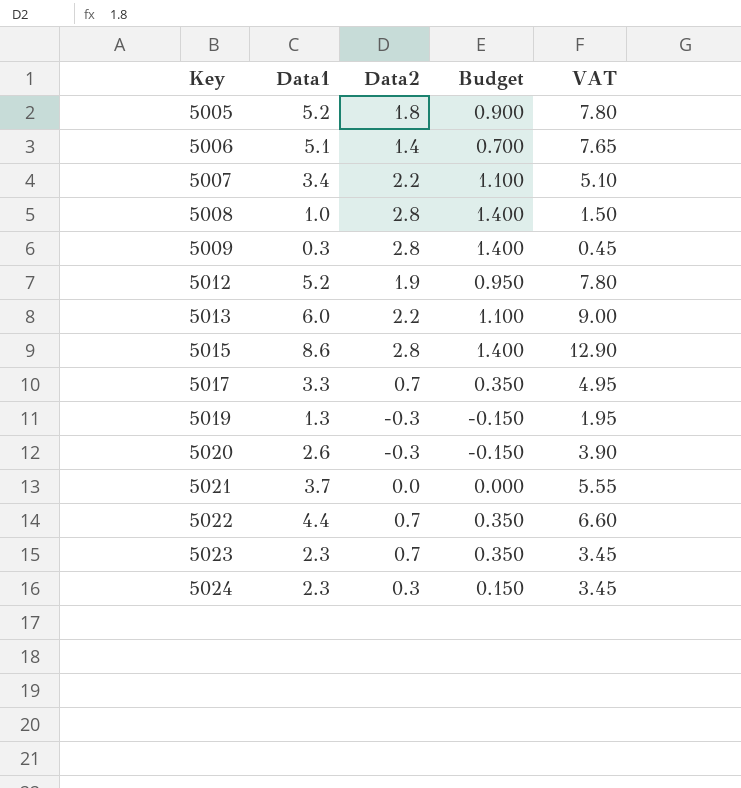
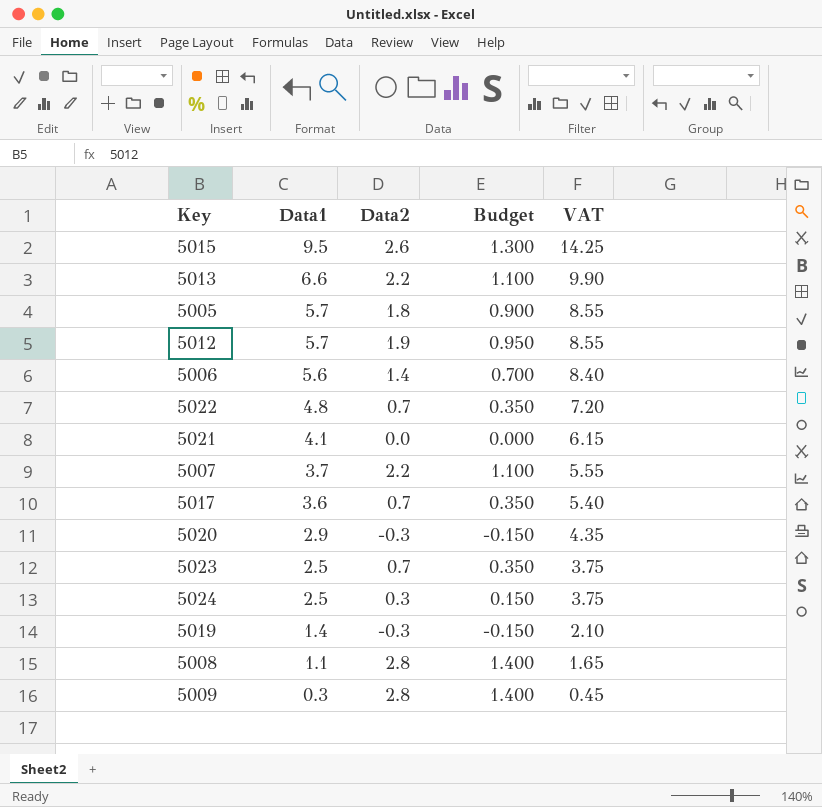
row order: Key ascending -> Data1 descending
5015 | Data1: 8.6 -> 9.5
5015 | Data2: 2.8 -> 2.6
5015 | Budget: 1.400 -> 1.300
5015 | VAT: 12.90 -> 14.25
5013 | Data1: 6.0 -> 6.6
5013 | VAT: 9.00 -> 9.90
5005 | Data1: 5.2 -> 5.7
5005 | VAT: 7.80 -> 8.55
5012 | Data1: 5.2 -> 5.7
5012 | VAT: 7.80 -> 8.55
5006 | Data1: 5.1 -> 5.6
5006 | VAT: 7.65 -> 8.40
5022 | Data1: 4.4 -> 4.8
5022 | VAT: 6.60 -> 7.20
5021 | Data1: 3.7 -> 4.1
5021 | VAT: 5.55 -> 6.15
5007 | Data1: 3.4 -> 3.7
5007 | VAT: 5.10 -> 5.55
5017 | Data1: 3.3 -> 3.6
5017 | VAT: 4.95 -> 5.40
5020 | Data1: 2.6 -> 2.9
5020 | VAT: 3.90 -> 4.35
5023 | Data1: 2.3 -> 2.5
5023 | VAT: 3.45 -> 3.75
5024 | Data1: 2.3 -> 2.5
5024 | VAT: 3.45 -> 3.75
5019 | Data1: 1.3 -> 1.4
5019 | VAT: 1.95 -> 2.10
5008 | Data1: 1.0 -> 1.1
5008 | VAT: 1.50 -> 1.65

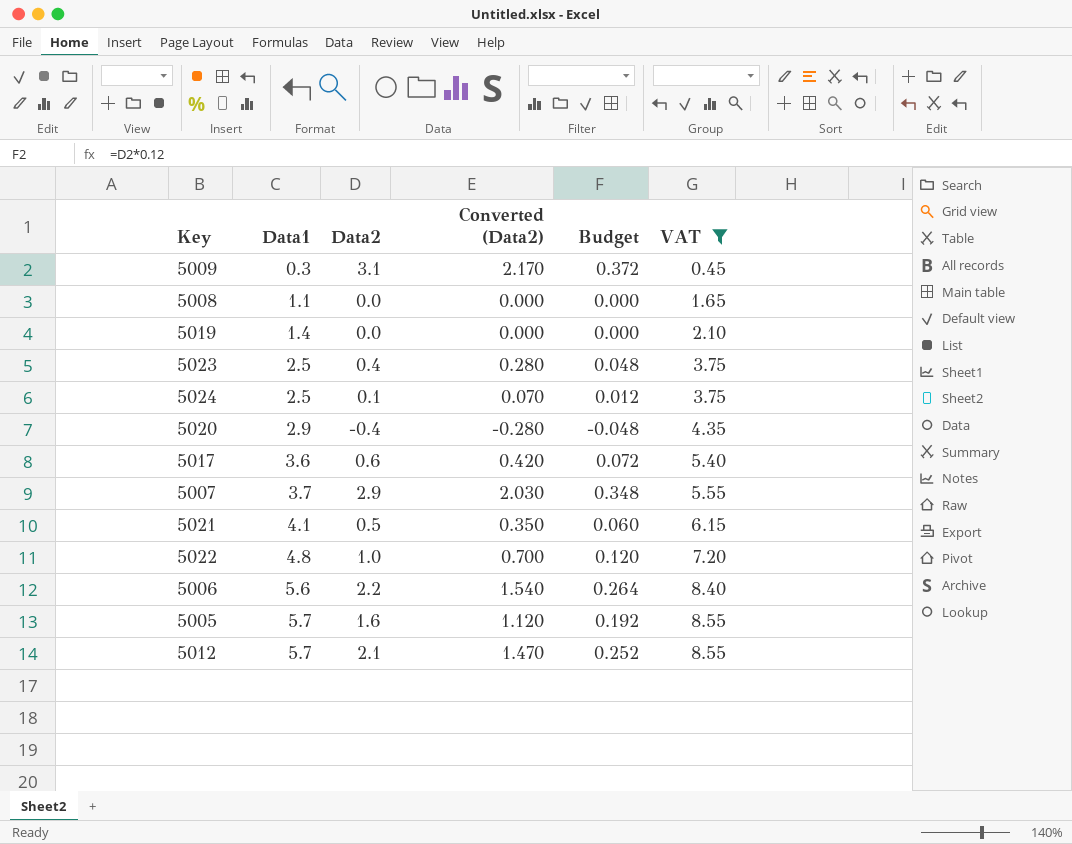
filter: none -> VAT <= 8.55
row order: Data1 descending -> Data1 ascending
column Converted (Data2) | formula: none -> [Data2] * 0.7
column Budget | formula: [Data2] * 0.5 -> [Data2] * 0.12
5009 | Data2: 2.8 -> 3.1
5008 | Data2: 2.8 -> 0.0
5019 | Data2: -0.3 -> 0.0
5023 | Data2: 0.7 -> 0.4
5024 | Data2: 0.3 -> 0.1
5020 | Data2: -0.3 -> -0.4
5017 | Data2: 0.7 -> 0.6
5007 | Data2: 2.2 -> 2.9
5021 | Data2: 0.0 -> 0.5
5022 | Data2: 0.7 -> 1.0
5006 | Data2: 1.4 -> 2.2
5005 | Data2: 1.8 -> 1.6
5012 | Data2: 1.9 -> 2.1

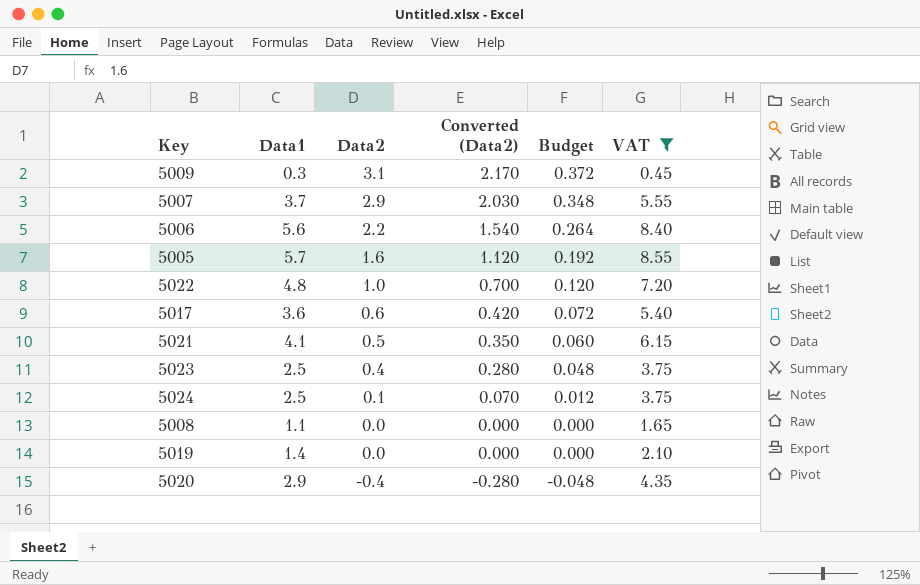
row order: Data1 ascending -> Data2 descending
row 5012: 5.7 | 2.1 | 1.470 | 0.252 | 8.55 -> none

